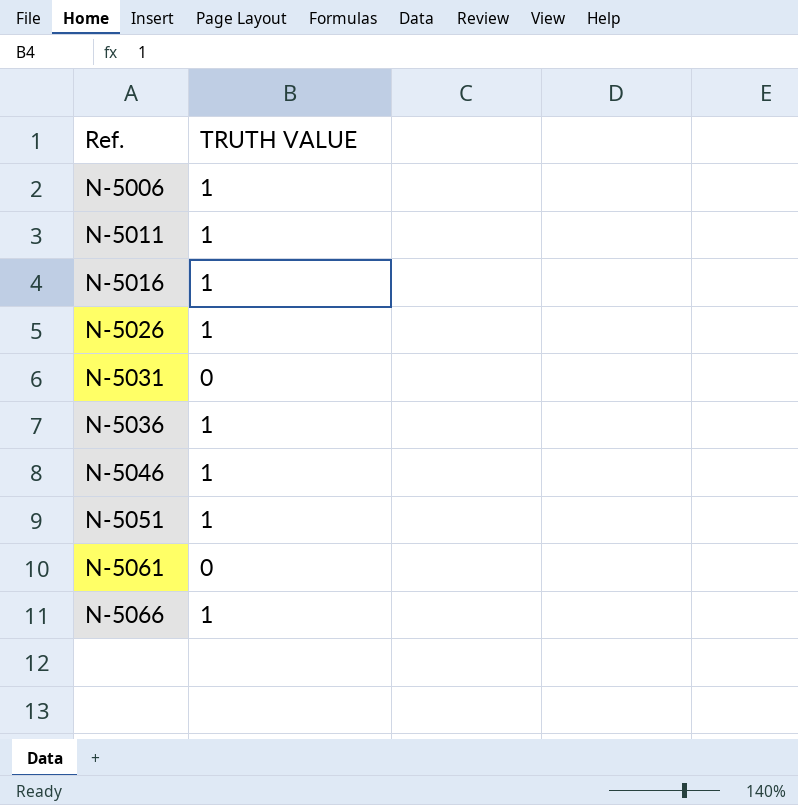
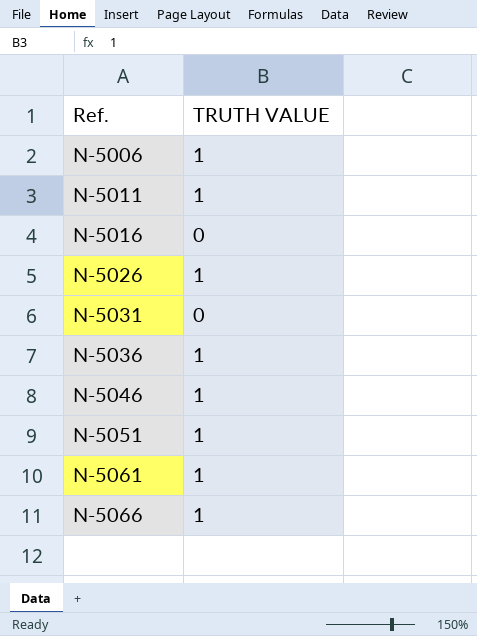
N-5016 | TRUTH VALUE: 1 -> 0
N-5061 | TRUTH VALUE: 0 -> 1

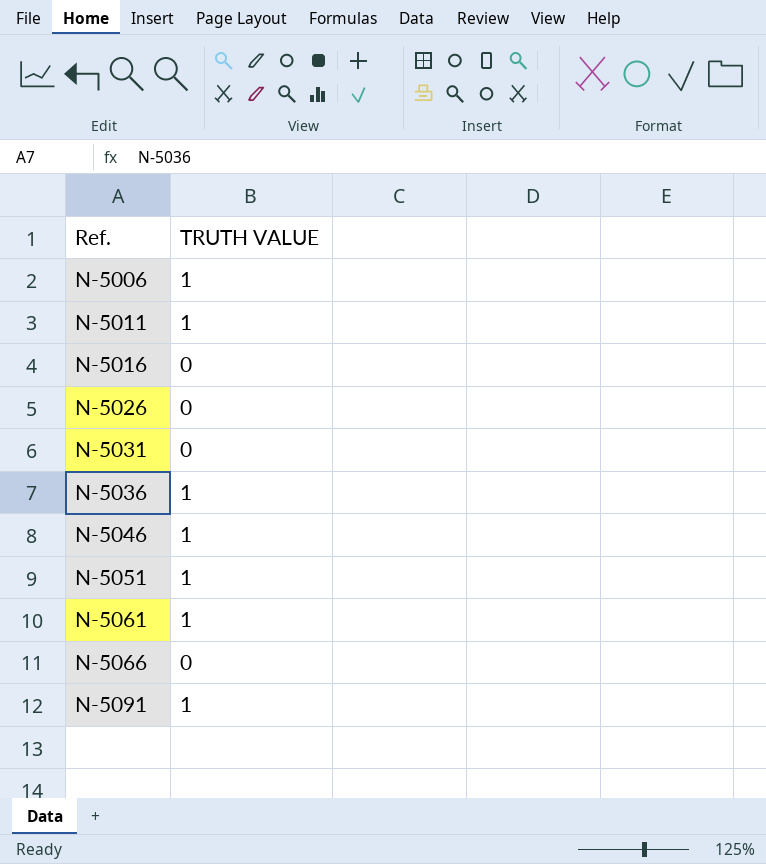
N-5026 | TRUTH VALUE: 1 -> 0
N-5066 | TRUTH VALUE: 1 -> 0
row N-5091: none -> 1

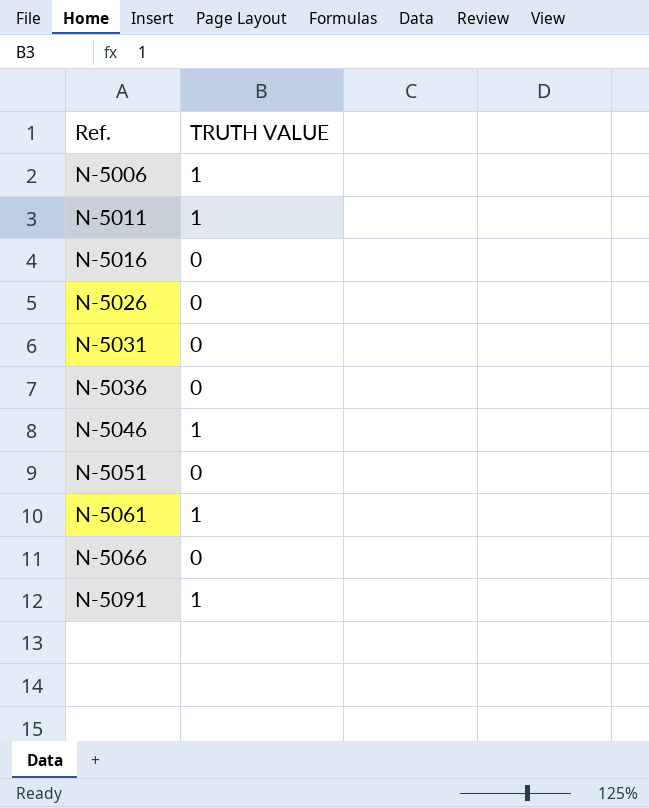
N-5036 | TRUTH VALUE: 1 -> 0
N-5051 | TRUTH VALUE: 1 -> 0

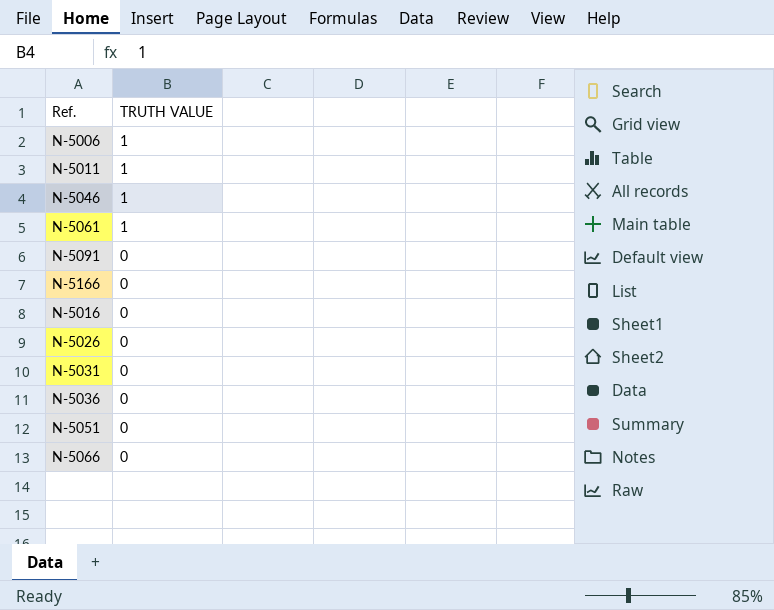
row order: Ref. ascending -> TRUTH VALUE descending
N-5091 | TRUTH VALUE: 1 -> 0
row N-5166: none -> 0

